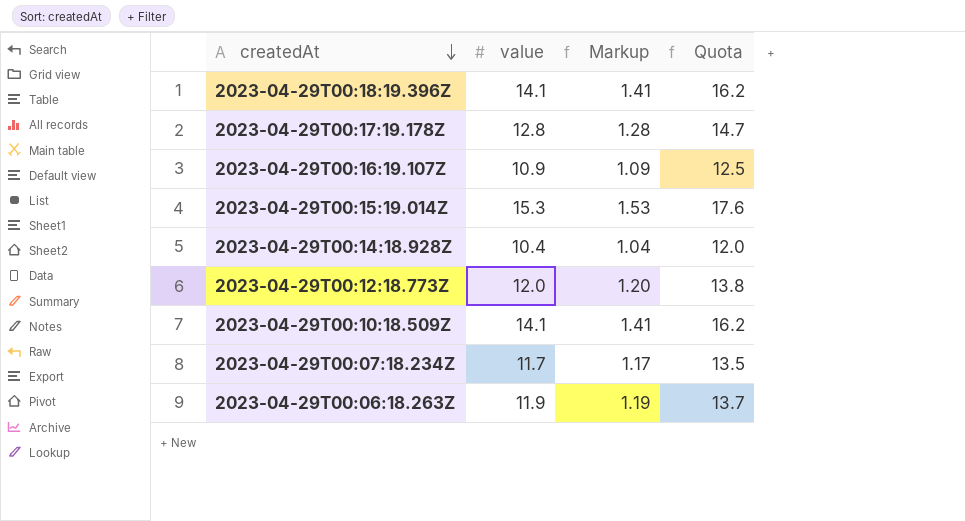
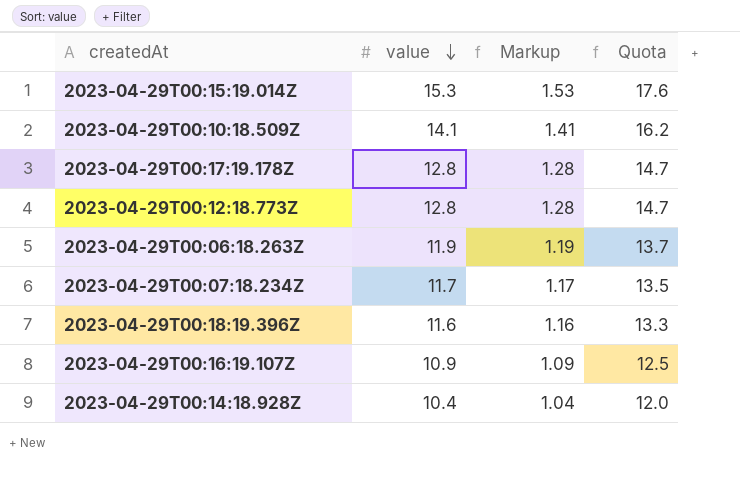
row order: createdAt descending -> value descending
2023-04-29T00:12:18.773Z | value: 12.0 -> 12.8
2023-04-29T00:12:18.773Z | Markup: 1.20 -> 1.28
2023-04-29T00:12:18.773Z | Quota: 13.8 -> 14.7
2023-04-29T00:18:19.396Z | value: 14.1 -> 11.6
2023-04-29T00:18:19.396Z | Markup: 1.41 -> 1.16
2023-04-29T00:18:19.396Z | Quota: 16.2 -> 13.3

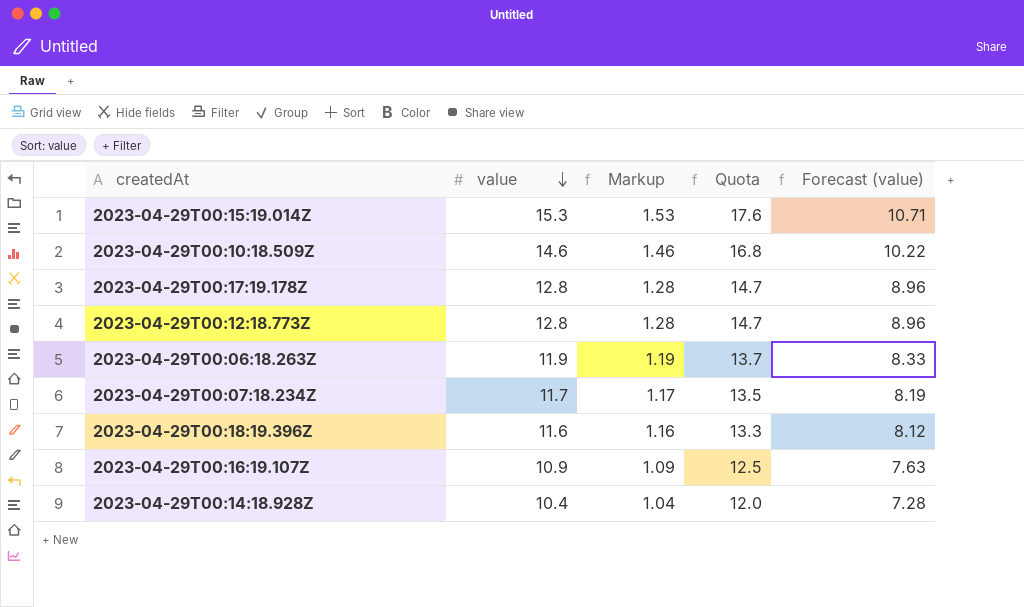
column Forecast (value) | formula: none -> [value] * 0.7
2023-04-29T00:10:18.509Z | value: 14.1 -> 14.6
2023-04-29T00:10:18.509Z | Markup: 1.41 -> 1.46
2023-04-29T00:10:18.509Z | Quota: 16.2 -> 16.8

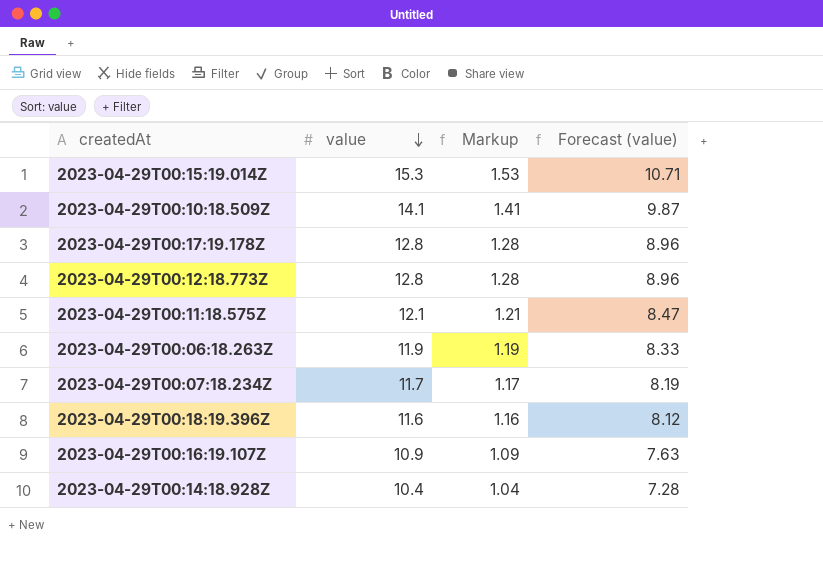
column Quota | formula: [value] * 1.15 -> none
2023-04-29T00:10:18.509Z | value: 14.6 -> 14.1
2023-04-29T00:10:18.509Z | Markup: 1.46 -> 1.41
2023-04-29T00:10:18.509Z | Forecast (value): 10.22 -> 9.87
row 2023-04-29T00:11:18.575Z: none -> 12.1 | 1.21 | 8.47

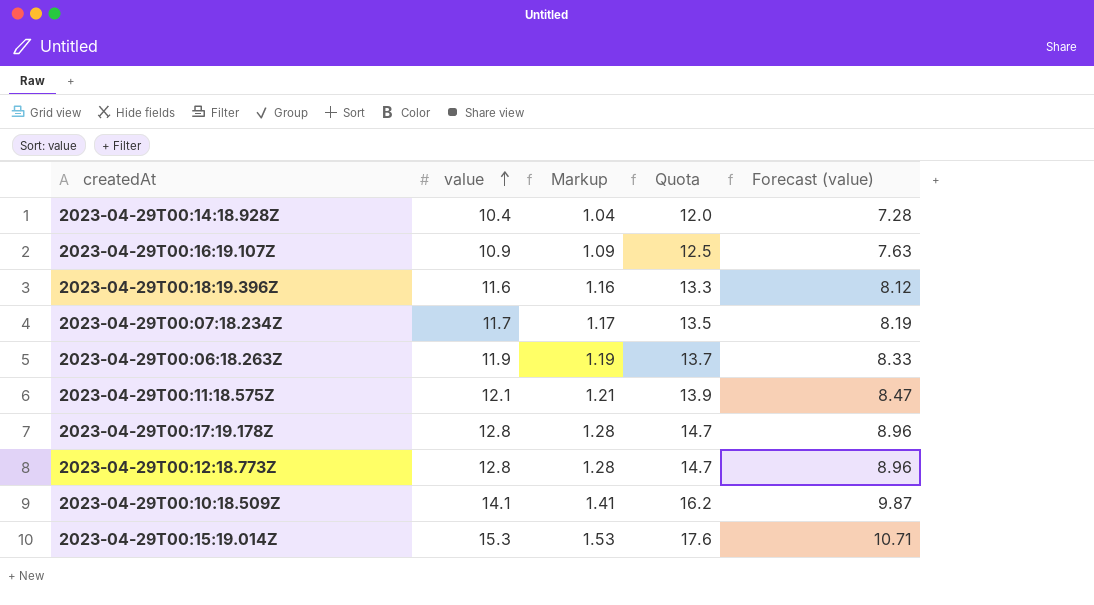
row order: value descending -> value ascending
column Quota | formula: none -> [value] * 1.15

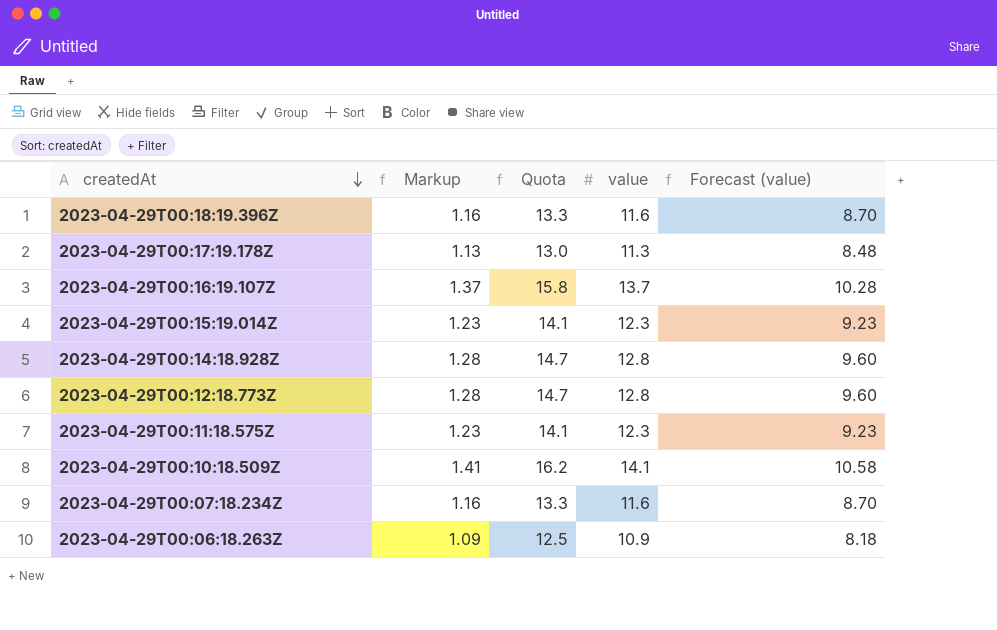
row order: value ascending -> createdAt descending
column value | position: 2 -> 4
column Forecast (value) | formula: [value] * 0.7 -> [value] * 0.75
2023-04-29T00:17:19.178Z | Markup: 1.28 -> 1.13
2023-04-29T00:17:19.178Z | Quota: 14.7 -> 13.0
2023-04-29T00:17:19.178Z | value: 12.8 -> 11.3
2023-04-29T00:16:19.107Z | Markup: 1.09 -> 1.37
2023-04-29T00:16:19.107Z | Quota: 12.5 -> 15.8
2023-04-29T00:16:19.107Z | value: 10.9 -> 13.7
2023-04-29T00:15:19.014Z | Markup: 1.53 -> 1.23
2023-04-29T00:15:19.014Z | Quota: 17.6 -> 14.1
2023-04-29T00:15:19.014Z | value: 15.3 -> 12.3
2023-04-29T00:14:18.928Z | Markup: 1.04 -> 1.28
2023-04-29T00:14:18.928Z | Quota: 12.0 -> 14.7
2023-04-29T00:14:18.928Z | value: 10.4 -> 12.8
2023-04-29T00:11:18.575Z | Markup: 1.21 -> 1.23
2023-04-29T00:11:18.575Z | Quota: 13.9 -> 14.1
2023-04-29T00:11:18.575Z | value: 12.1 -> 12.3
2023-04-29T00:07:18.234Z | Markup: 1.17 -> 1.16
2023-04-29T00:07:18.234Z | Quota: 13.5 -> 13.3
2023-04-29T00:07:18.234Z | value: 11.7 -> 11.6
2023-04-29T00:06:18.263Z | Markup: 1.19 -> 1.09
2023-04-29T00:06:18.263Z | Quota: 13.7 -> 12.5
2023-04-29T00:06:18.263Z | value: 11.9 -> 10.9

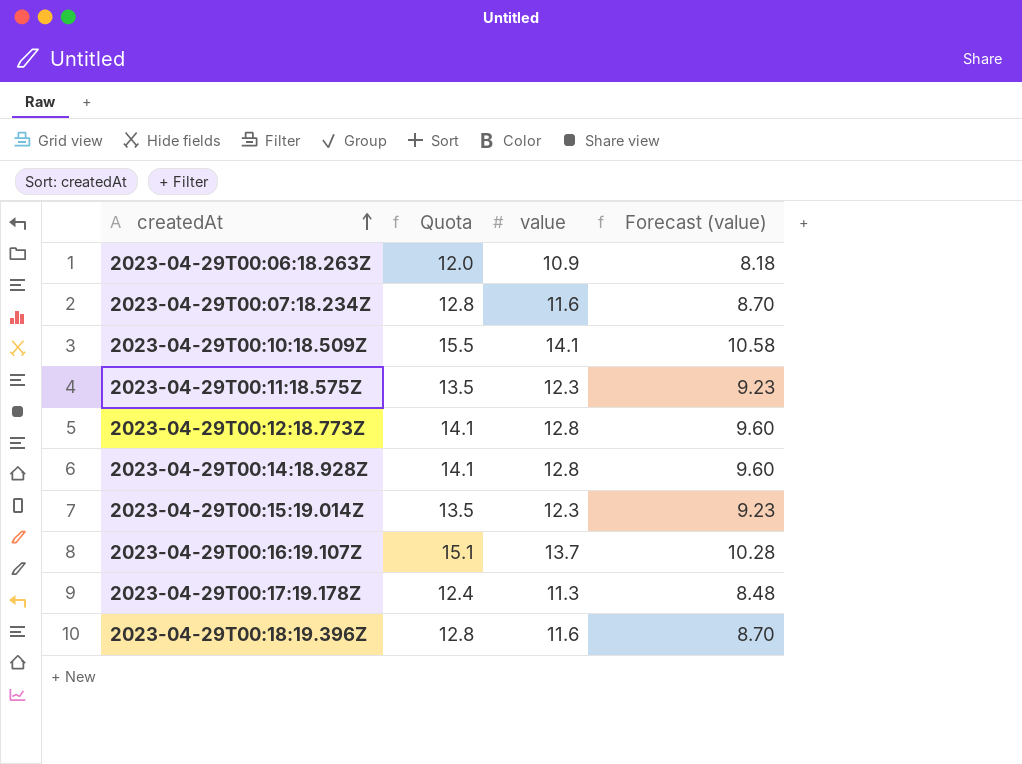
row order: createdAt descending -> createdAt ascending
column Markup | formula: [value] * 0.1 -> none
column Quota | formula: [value] * 1.15 -> [value] * 1.1

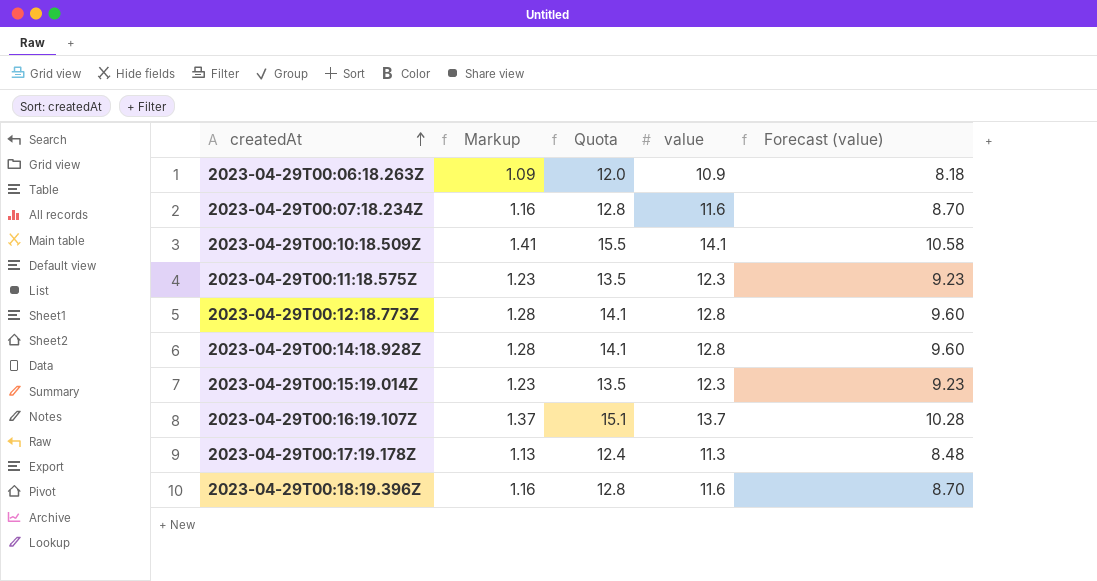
column Markup | formula: none -> [value] * 0.1

